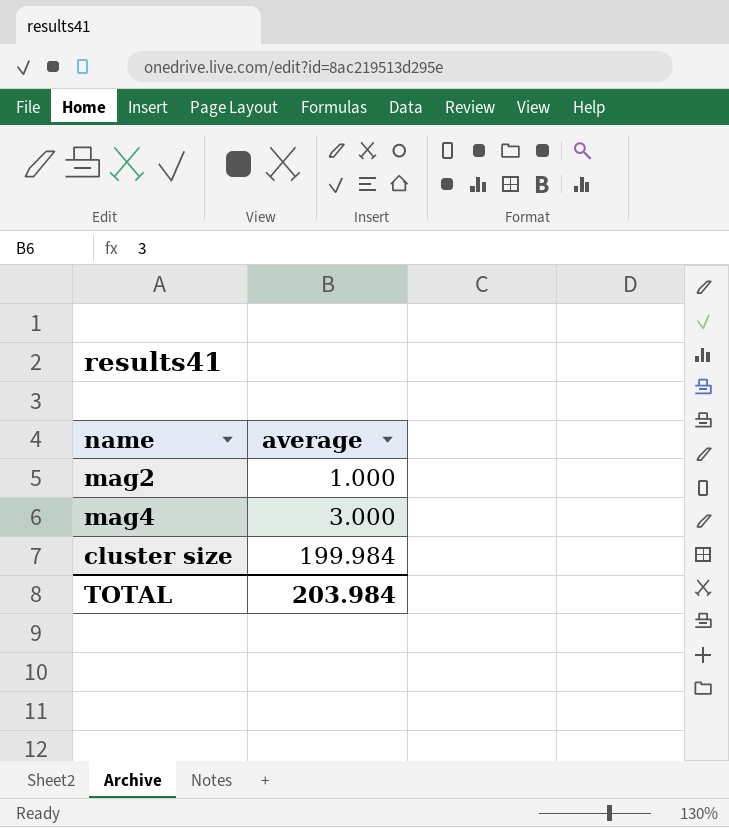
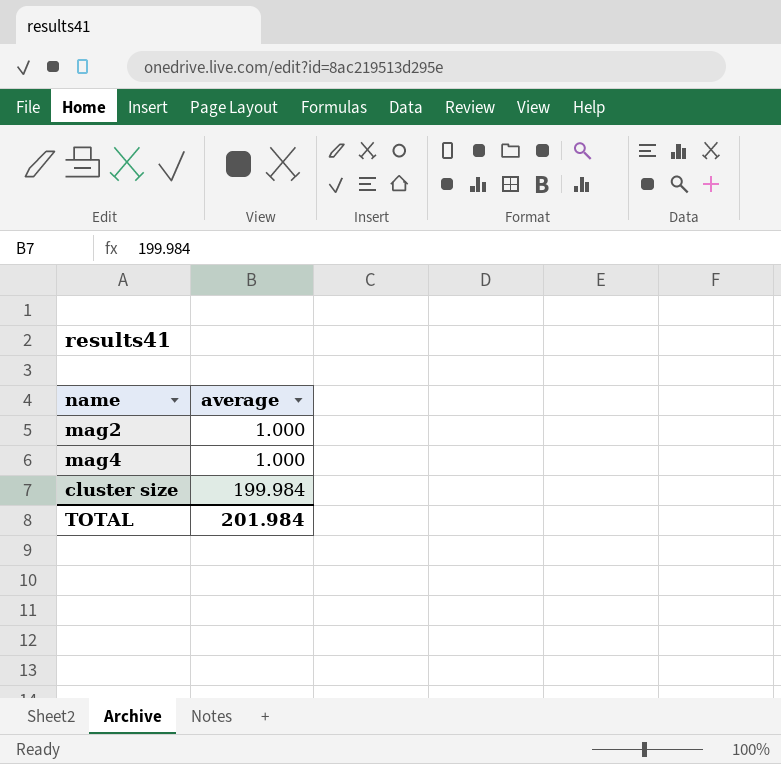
mag4 | average: 3.000 -> 1.000
TOTAL | average: 203.984 -> 201.984

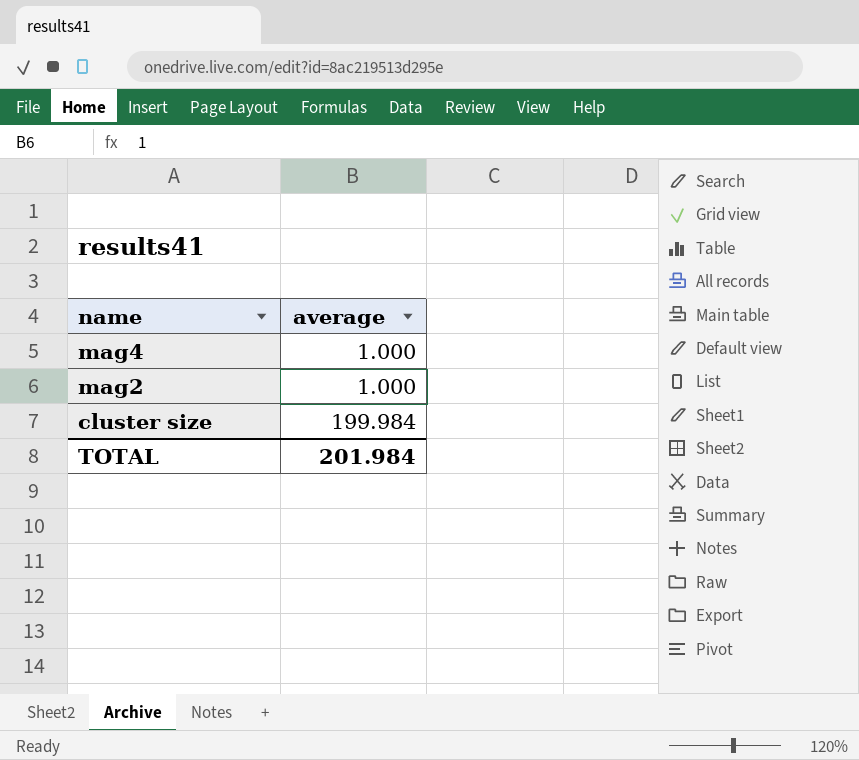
row order: average ascending -> name descending

